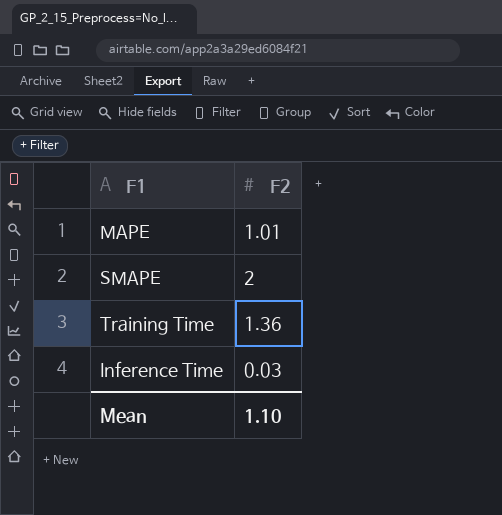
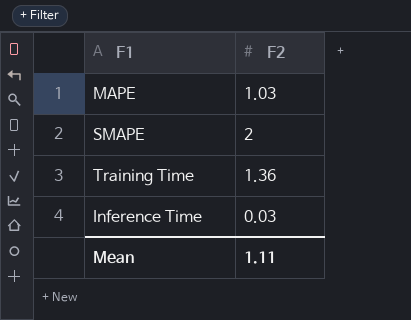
MAPE | F2: 1.01 -> 1.03
Mean | F2: 1.10 -> 1.11

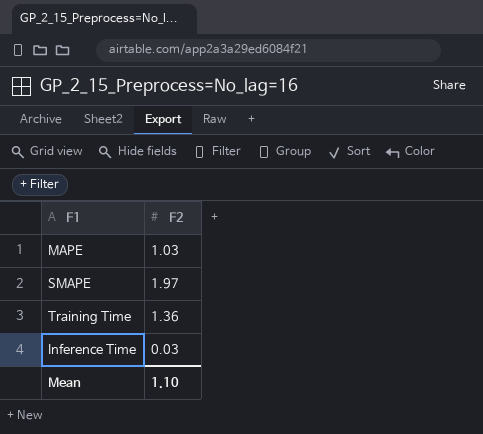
SMAPE | F2: 2 -> 1.97
Mean | F2: 1.11 -> 1.10

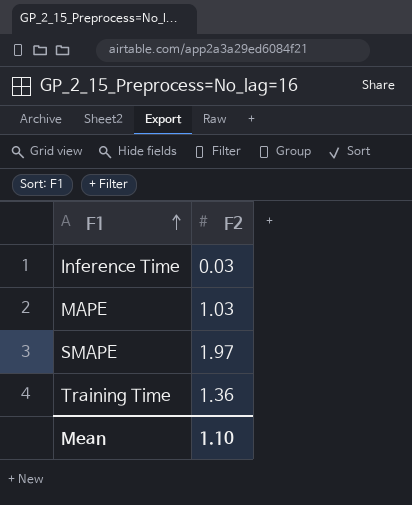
row order: none -> F1 ascending

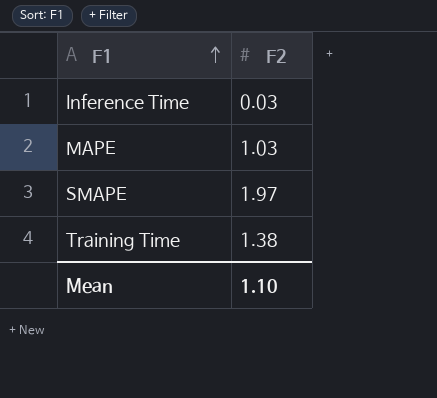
Training Time | F2: 1.36 -> 1.38

